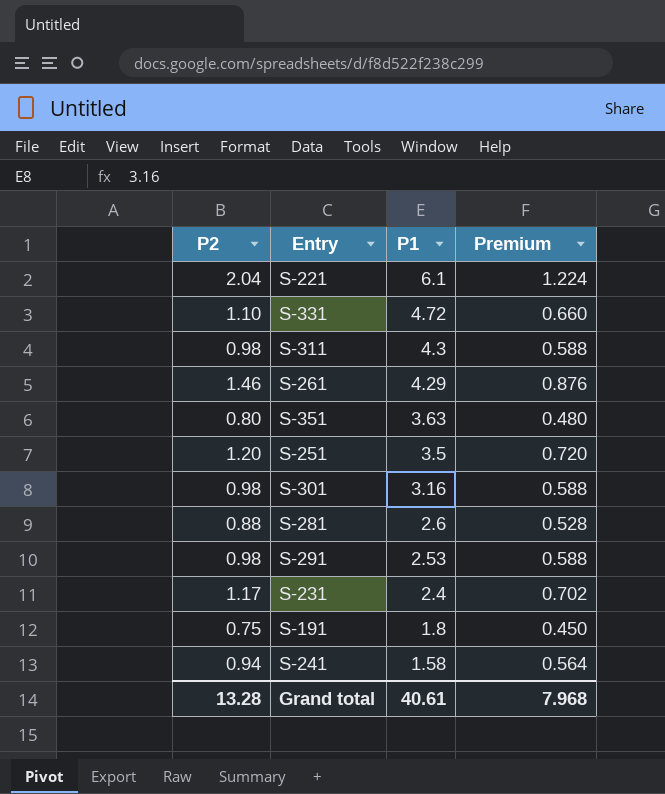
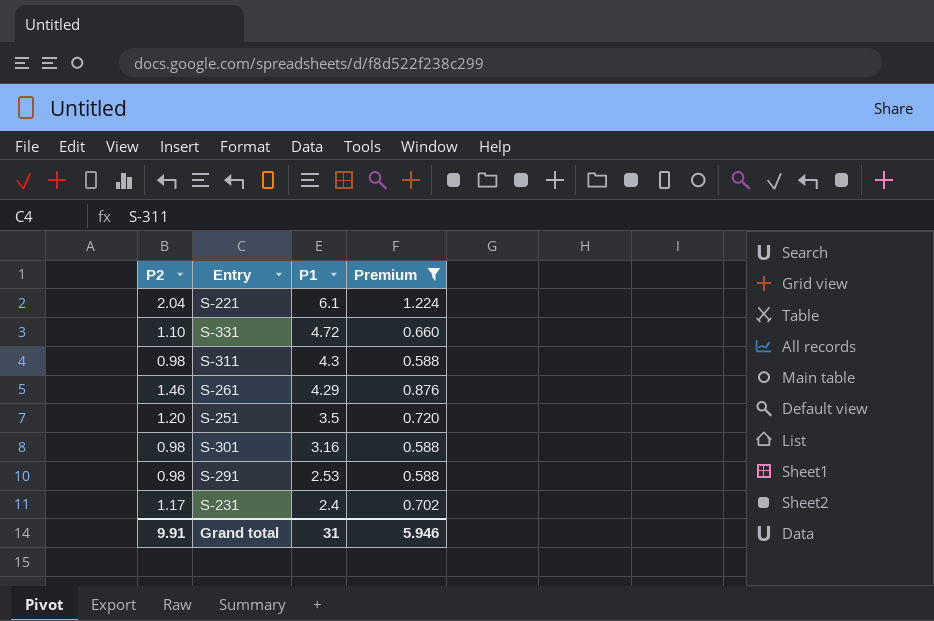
filter: none -> Premium >= 0.588
Grand total | P2: 13.28 -> 9.91
Grand total | P1: 40.61 -> 31
Grand total | Premium: 7.968 -> 5.946

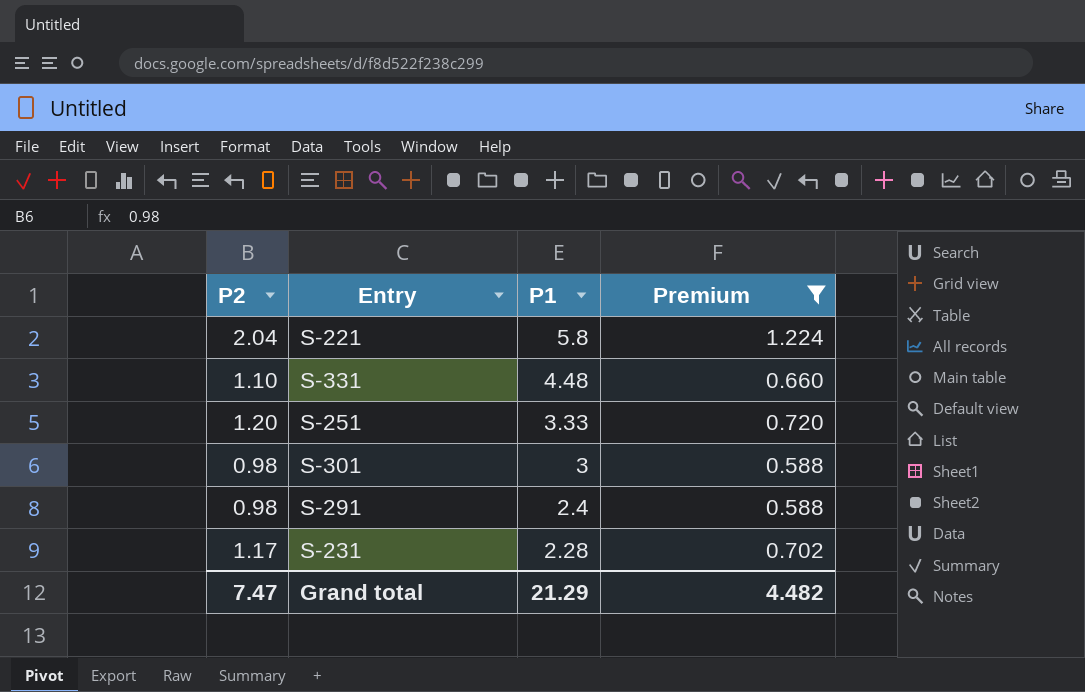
row S-311: 0.98 | 4.3 | 0.588 -> none
row S-261: 1.46 | 4.29 | 0.876 -> none
S-221 | P1: 6.1 -> 5.8
S-331 | P1: 4.72 -> 4.48
S-251 | P1: 3.5 -> 3.33
S-301 | P1: 3.16 -> 3
S-291 | P1: 2.53 -> 2.4
S-231 | P1: 2.4 -> 2.28
Grand total | P2: 9.91 -> 7.47
Grand total | P1: 31 -> 21.29
Grand total | Premium: 5.946 -> 4.482

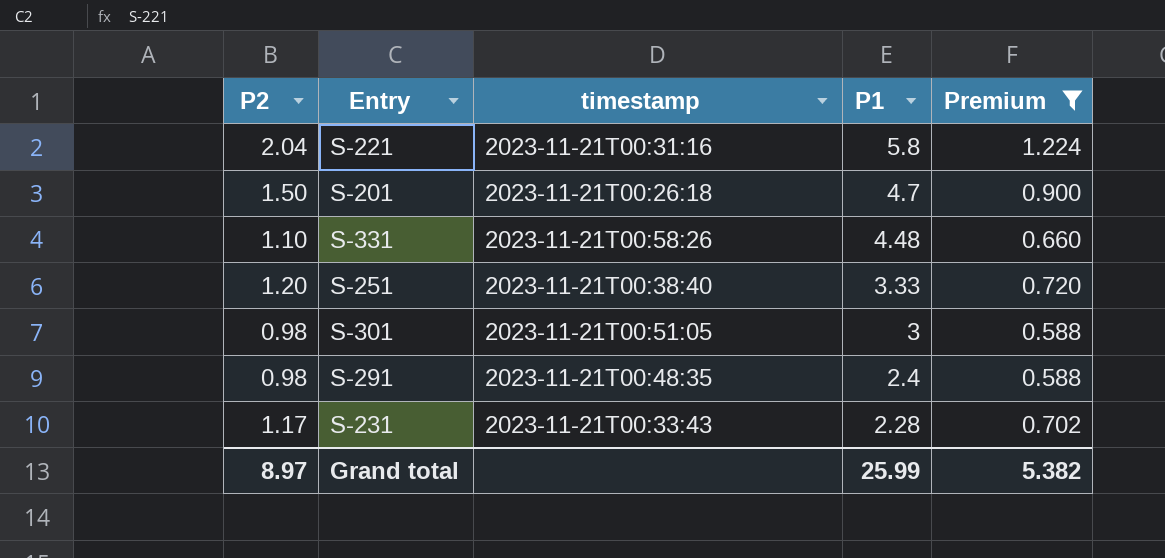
column timestamp | position: none -> 3
row S-201: none -> 1.50 | 2023-11-21T00:26:18 | 4.7 | 0.900
Grand total | P2: 7.47 -> 8.97
Grand total | P1: 21.29 -> 25.99
Grand total | Premium: 4.482 -> 5.382

